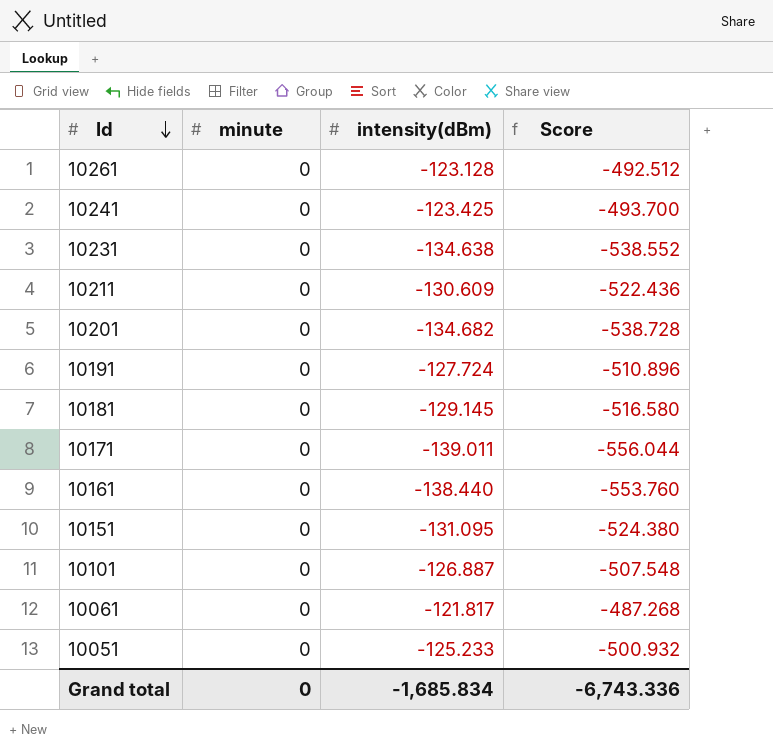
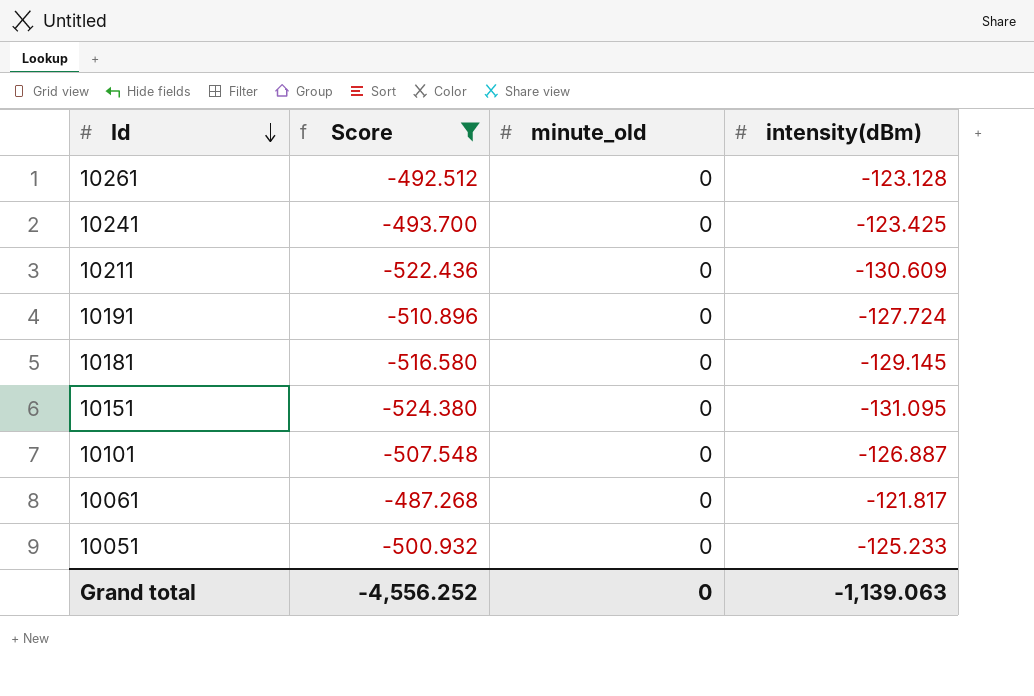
filter: none -> Score >= -524.380
column Score | position: 4 -> 2
column name: minute -> minute_old
Grand total | Score: -6,743.336 -> -4,556.252
Grand total | intensity(dBm): -1,685.834 -> -1,139.063

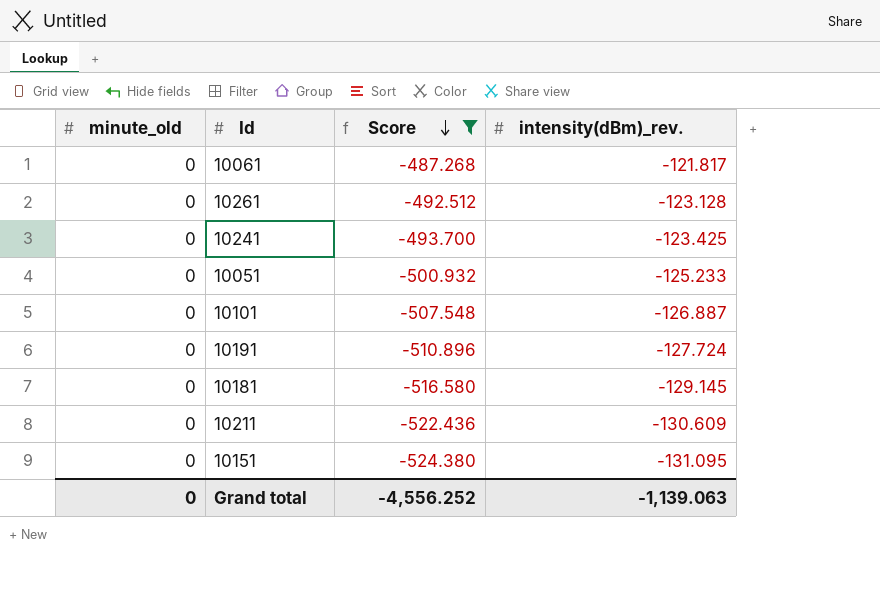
row order: Id descending -> Score descending
column minute_old | position: 3 -> 1
column name: intensity(dBm) -> intensity(dBm)_rev.

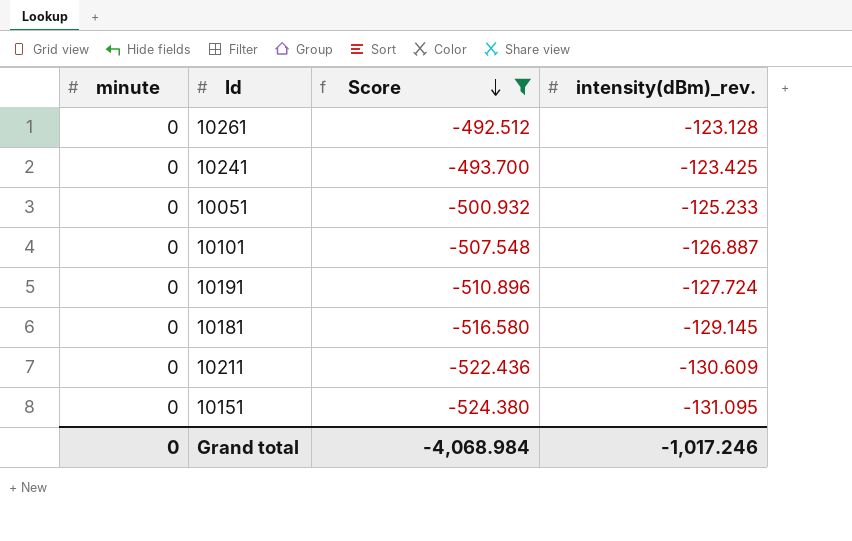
column name: minute_old -> minute
row 10061: 0 | -487.268 | -121.817 -> none
Grand total | Score: -4,556.252 -> -4,068.984
Grand total | intensity(dBm)_rev.: -1,139.063 -> -1,017.246

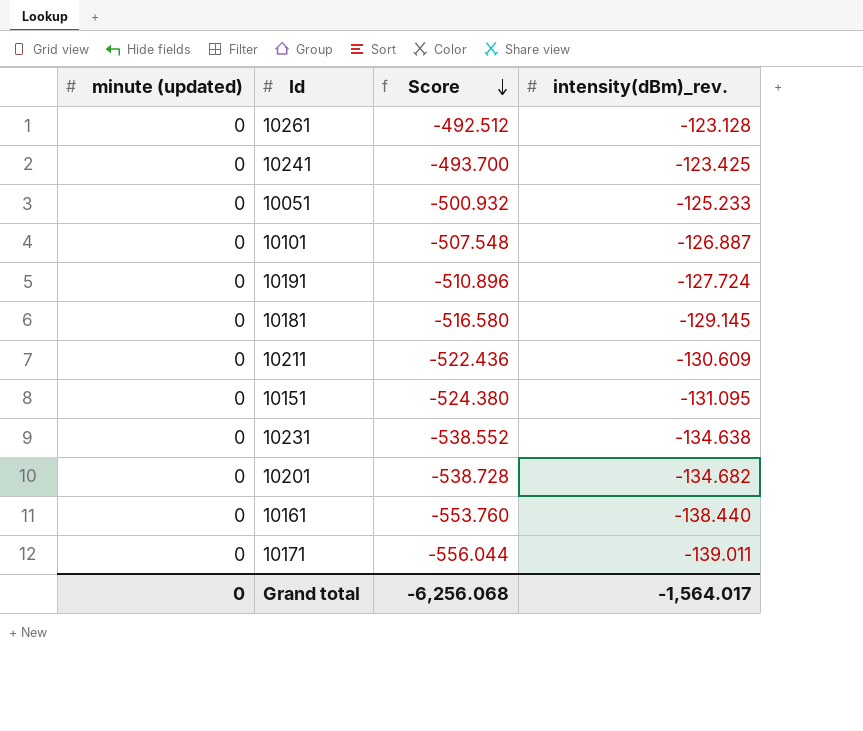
filter: Score >= -524.380 -> none
column name: minute -> minute (updated)
Grand total | Score: -4,068.984 -> -6,256.068
Grand total | intensity(dBm)_rev.: -1,017.246 -> -1,564.017

